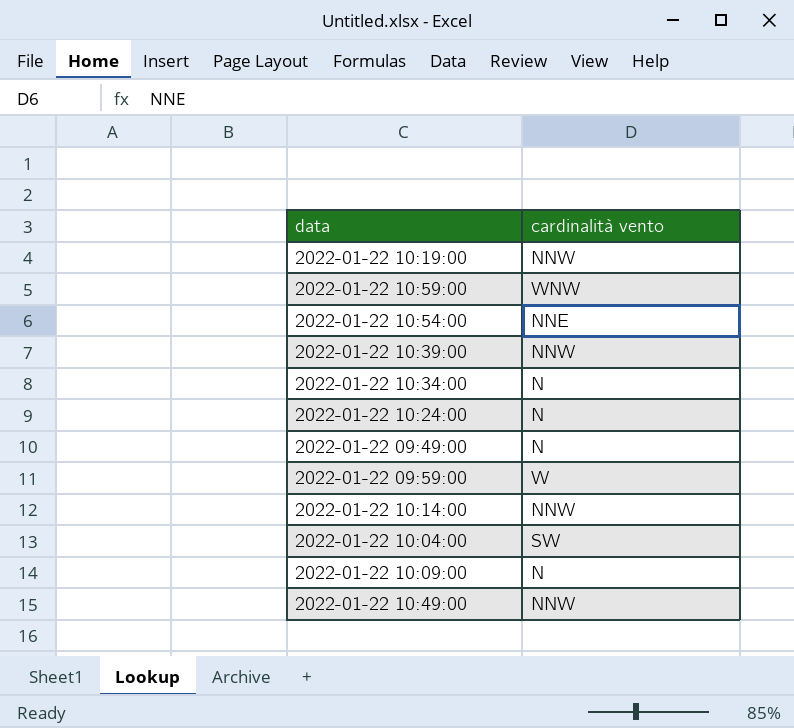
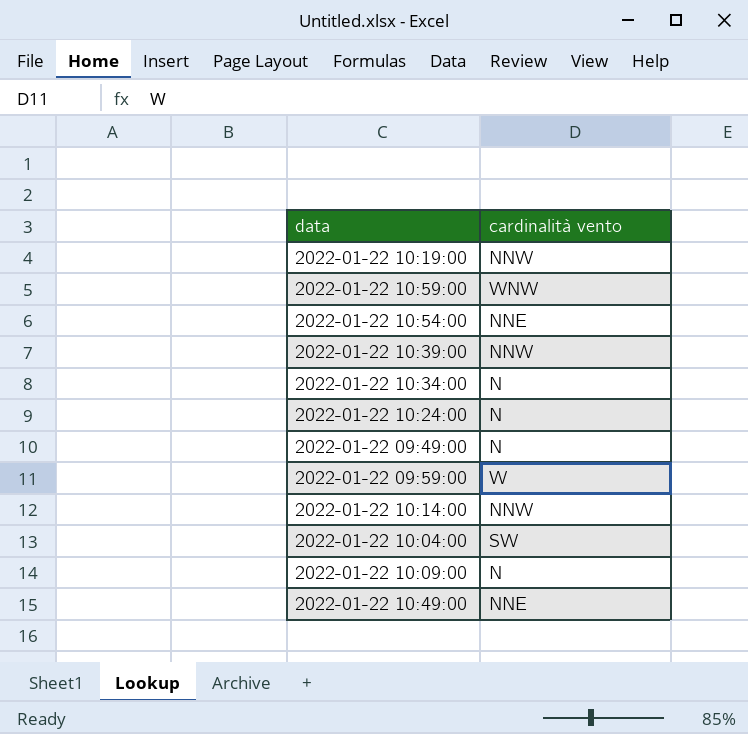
2022-01-22 10:49:00 | cardinalità vento: NNW -> NNE

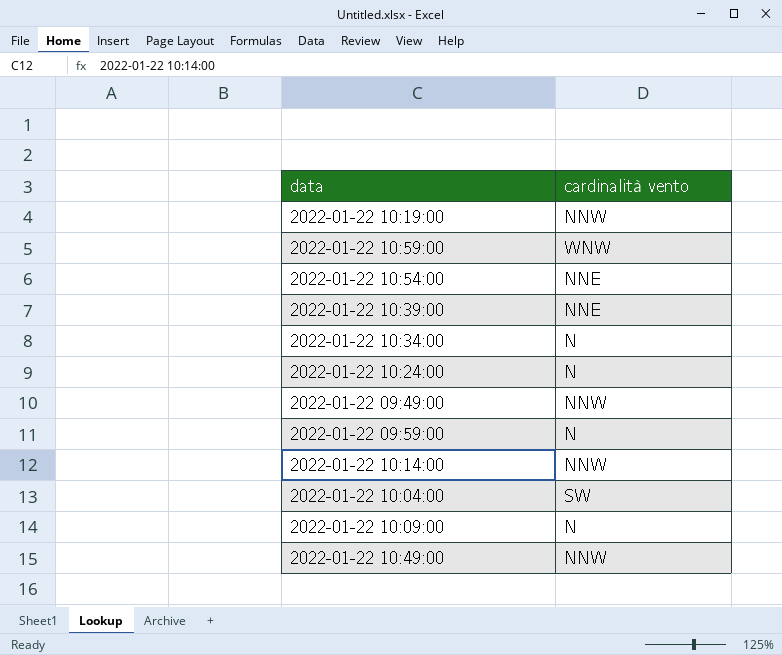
2022-01-22 10:39:00 | cardinalità vento: NNW -> NNE
2022-01-22 09:49:00 | cardinalità vento: N -> NNW
2022-01-22 09:59:00 | cardinalità vento: W -> N
2022-01-22 10:49:00 | cardinalità vento: NNE -> NNW

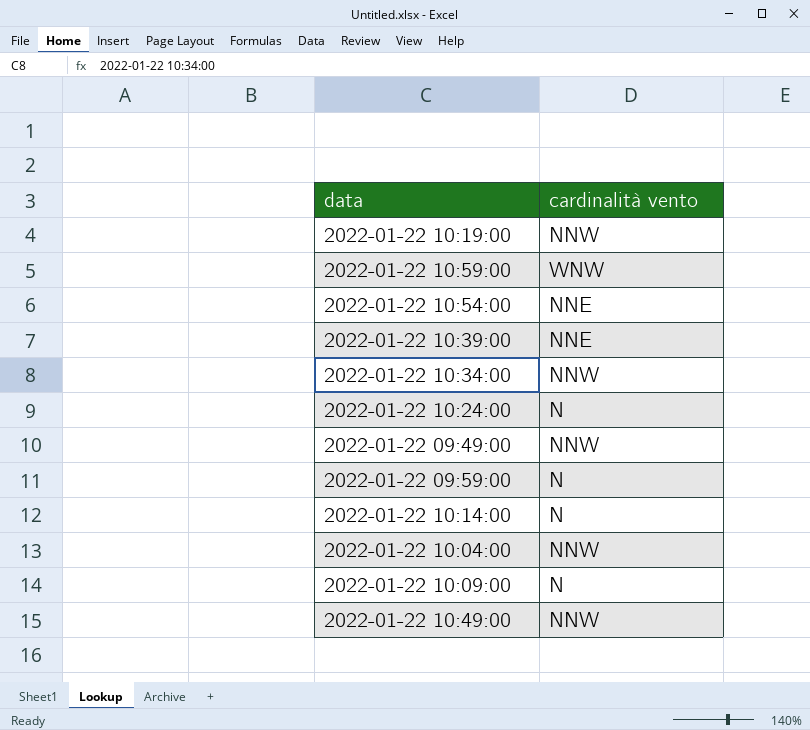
2022-01-22 10:34:00 | cardinalità vento: N -> NNW
2022-01-22 10:14:00 | cardinalità vento: NNW -> N
2022-01-22 10:04:00 | cardinalità vento: SW -> NNW

